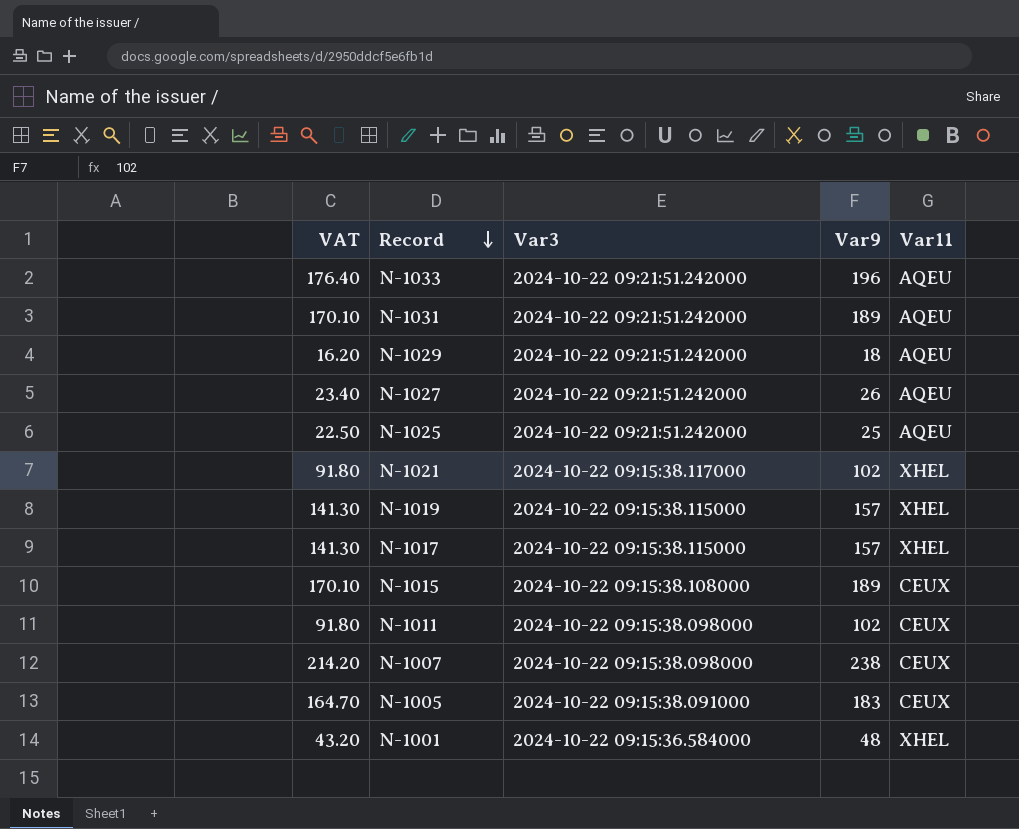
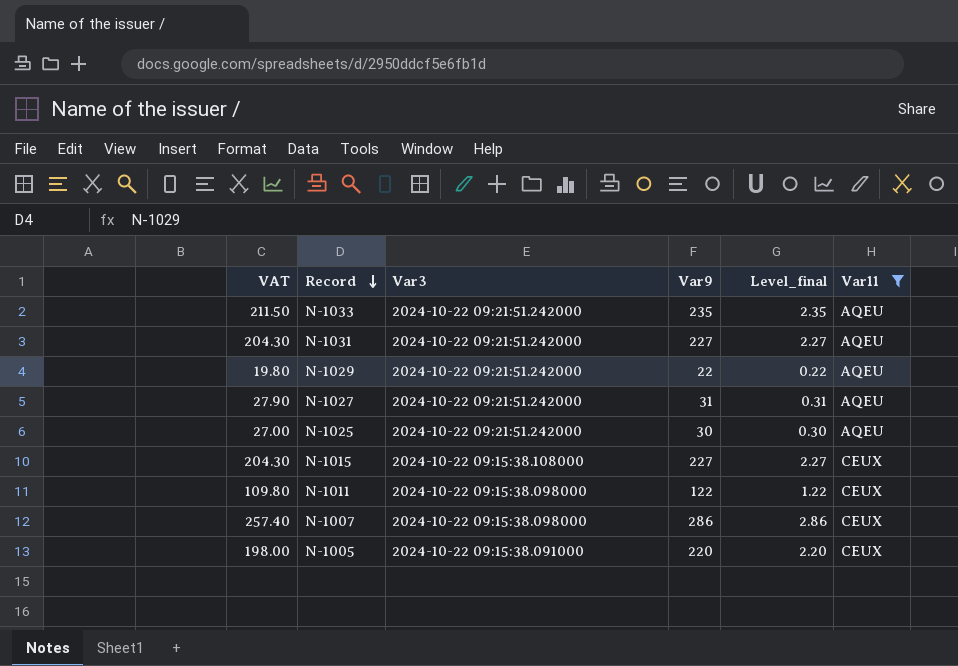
filter: none -> Var11 != XHEL
column Level_final | formula: none -> [Var9] * 0.01
N-1033 | VAT: 176.40 -> 211.50
N-1033 | Var9: 196 -> 235
N-1031 | VAT: 170.10 -> 204.30
N-1031 | Var9: 189 -> 227
N-1029 | VAT: 16.20 -> 19.80
N-1029 | Var9: 18 -> 22
N-1027 | VAT: 23.40 -> 27.90
N-1027 | Var9: 26 -> 31
N-1025 | VAT: 22.50 -> 27.00
N-1025 | Var9: 25 -> 30
N-1015 | VAT: 170.10 -> 204.30
N-1015 | Var9: 189 -> 227
N-1011 | VAT: 91.80 -> 109.80
N-1011 | Var9: 102 -> 122
N-1007 | VAT: 214.20 -> 257.40
N-1007 | Var9: 238 -> 286
N-1005 | VAT: 164.70 -> 198.00
N-1005 | Var9: 183 -> 220

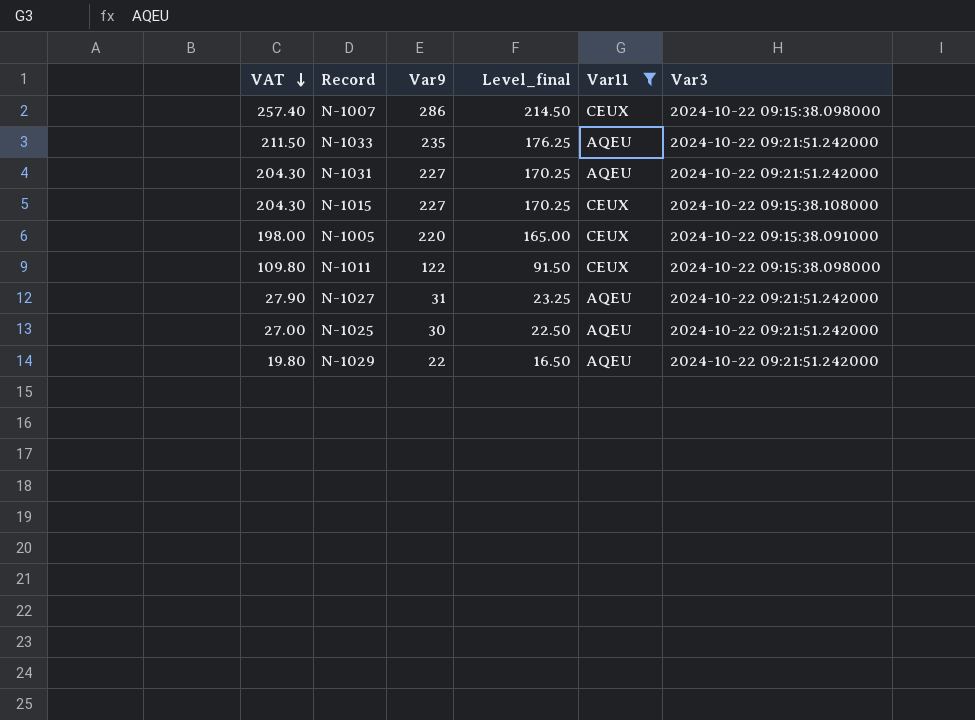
row order: Record descending -> VAT descending
column Level_final | formula: [Var9] * 0.01 -> [Var9] * 0.75
column Var3 | position: 3 -> 6

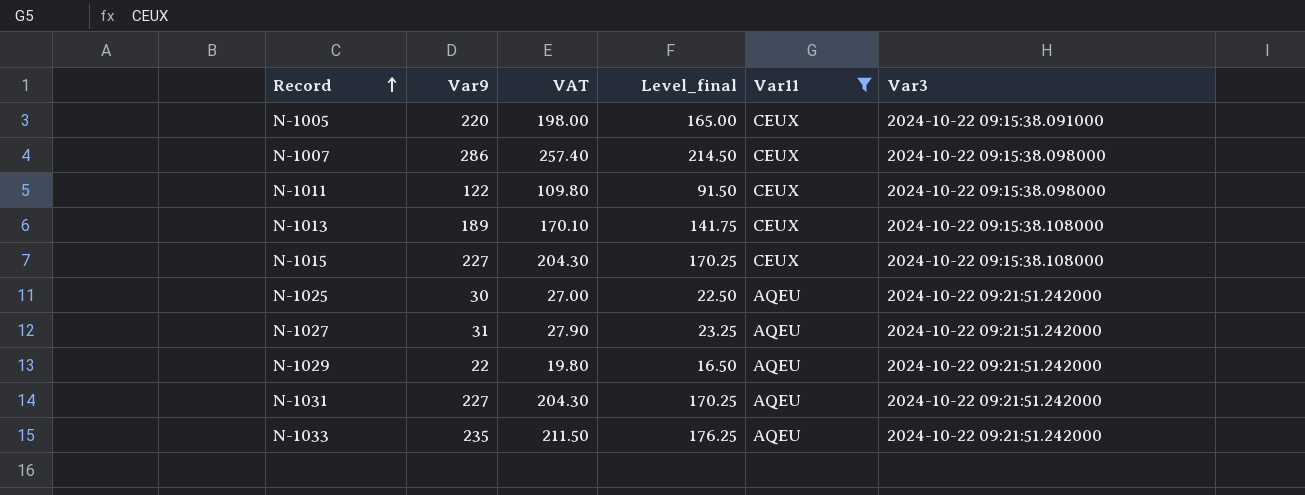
row order: VAT descending -> Record ascending
column VAT | position: 1 -> 3
row N-1013: none -> 189 | 170.10 | 141.75 | CEUX | 2024-10-22 09:15:38.108000

